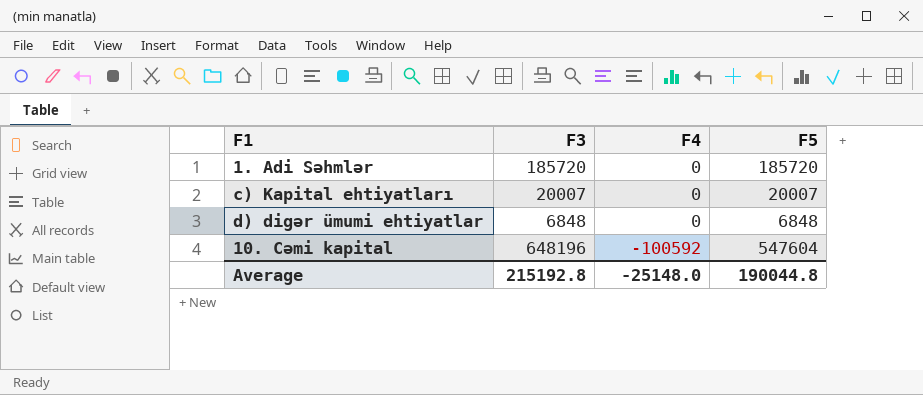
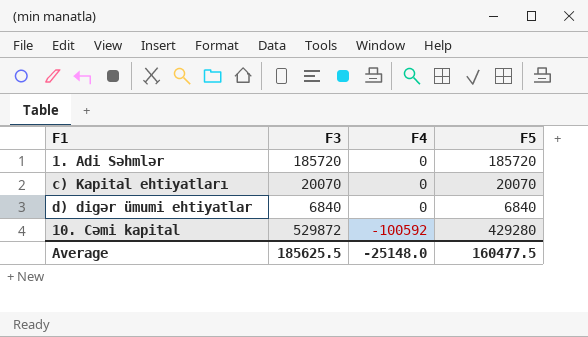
c) Kapital ehtiyatları | F3: 20007 -> 20070
c) Kapital ehtiyatları | F5: 20007 -> 20070
d) digər ümumi ehtiyatlar | F3: 6848 -> 6840
d) digər ümumi ehtiyatlar | F5: 6848 -> 6840
10. Cəmi kapital | F3: 648196 -> 529872
10. Cəmi kapital | F5: 547604 -> 429280
Average | F3: 215192.8 -> 185625.5
Average | F5: 190044.8 -> 160477.5

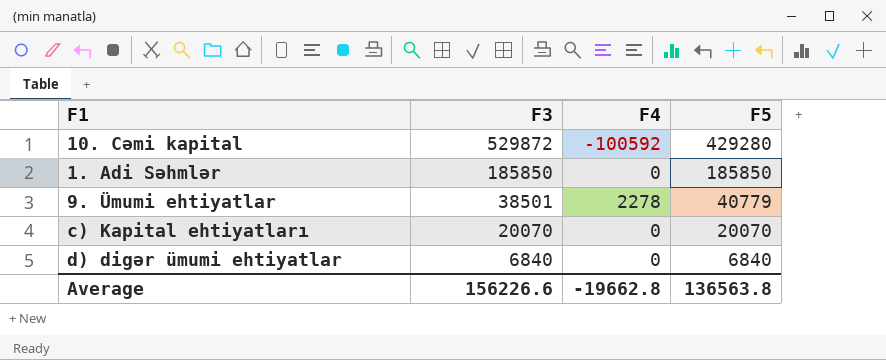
row order: F4 descending -> F3 descending
1. Adi Səhmlər | F3: 185720 -> 185850
1. Adi Səhmlər | F5: 185720 -> 185850
row 9. Ümumi ehtiyatlar: none -> 38501 | 2278 | 40779
Average | F3: 185625.5 -> 156226.6
Average | F4: -25148.0 -> -19662.8
Average | F5: 160477.5 -> 136563.8

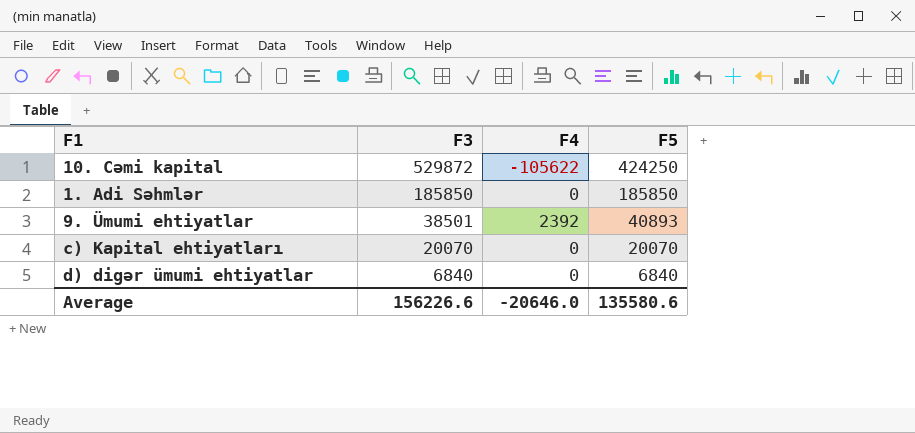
10. Cəmi kapital | F4: -100592 -> -105622
10. Cəmi kapital | F5: 429280 -> 424250
9. Ümumi ehtiyatlar | F4: 2278 -> 2392
9. Ümumi ehtiyatlar | F5: 40779 -> 40893
Average | F4: -19662.8 -> -20646.0
Average | F5: 136563.8 -> 135580.6

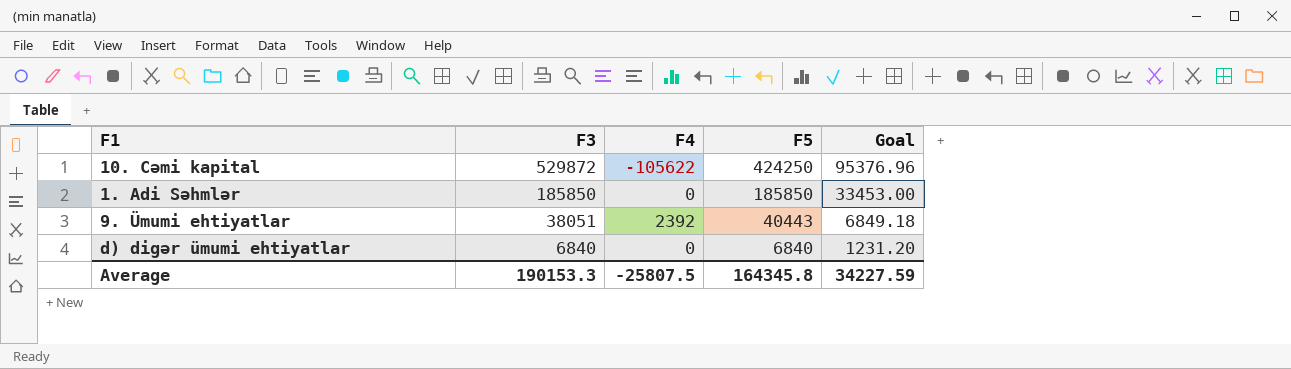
column Goal | formula: none -> [F3] * 0.18
row c) Kapital ehtiyatları: 20070 | 0 | 20070 -> none
9. Ümumi ehtiyatlar | F3: 38501 -> 38051
9. Ümumi ehtiyatlar | F5: 40893 -> 40443
Average | F3: 156226.6 -> 190153.3
Average | F4: -20646.0 -> -25807.5
Average | F5: 135580.6 -> 164345.8

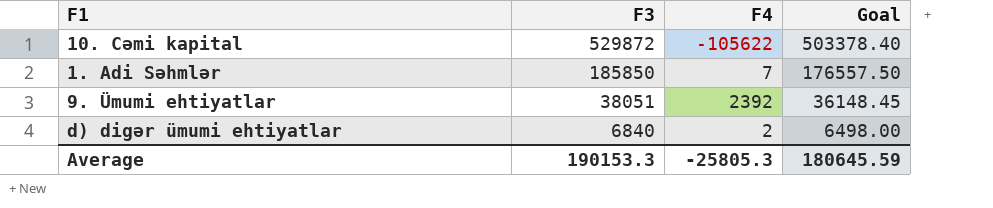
column F5 | formula: [F3] + [F4] -> none
column Goal | formula: [F3] * 0.18 -> [F3] * 0.95
1. Adi Səhmlər | F4: 0 -> 7
d) digər ümumi ehtiyatlar | F4: 0 -> 2
Average | F4: -25807.5 -> -25805.3
Average | Goal: 34227.59 -> 180645.59

